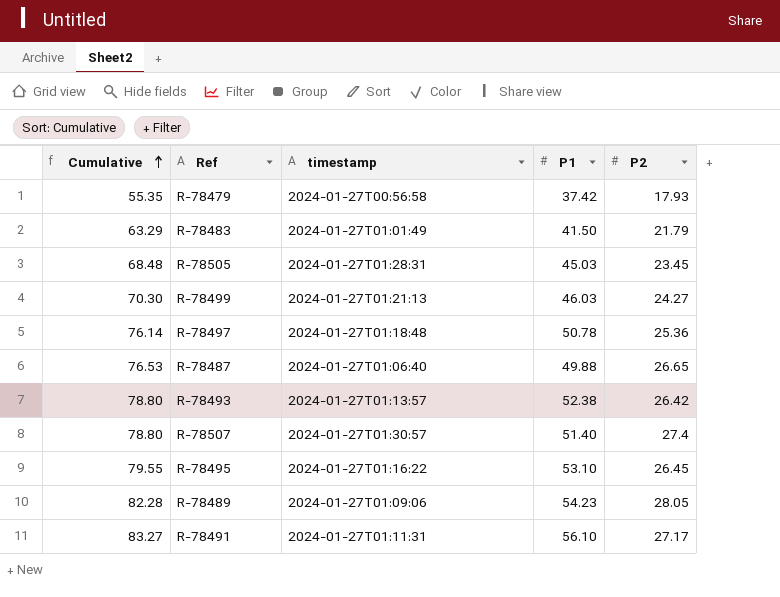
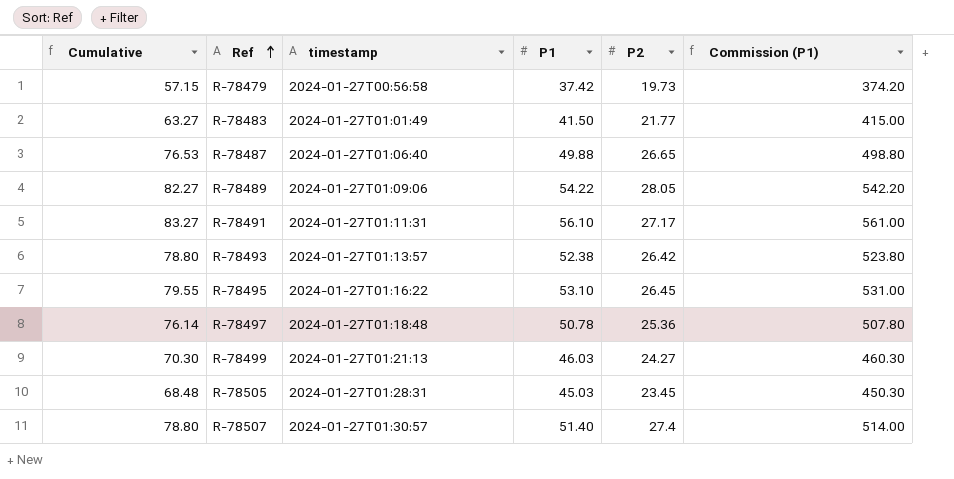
row order: Cumulative ascending -> Ref ascending
column Commission (P1) | formula: none -> [P1] * 10
R-78479 | Cumulative: 55.35 -> 57.15
R-78479 | P2: 17.93 -> 19.73
R-78483 | Cumulative: 63.29 -> 63.27
R-78483 | P2: 21.79 -> 21.77
R-78489 | Cumulative: 82.28 -> 82.27
R-78489 | P1: 54.23 -> 54.22

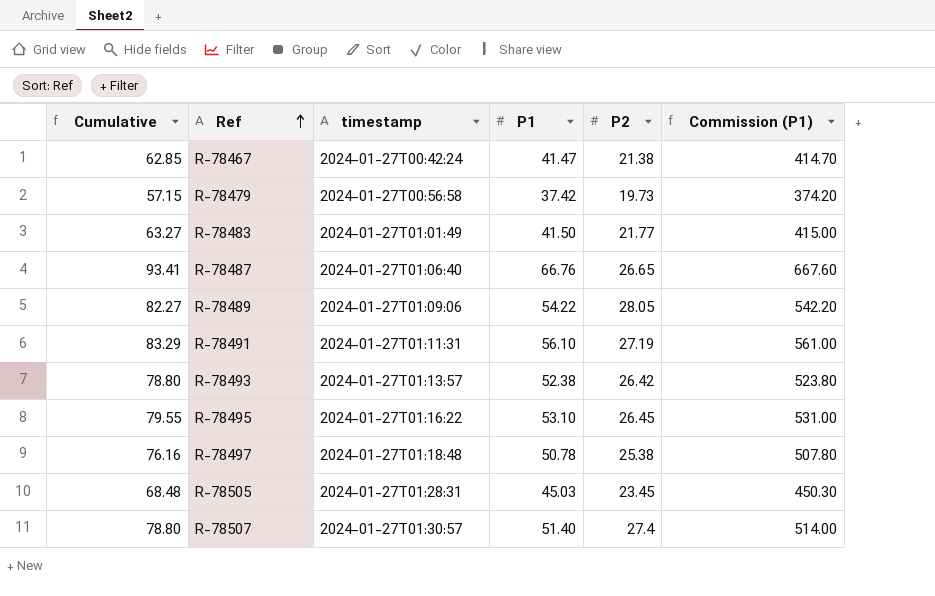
row R-78499: 70.30 | 2024-01-27T01:21:13 | 46.03 | 24.27 | 460.30 -> none
row R-78467: none -> 62.85 | 2024-01-27T00:42:24 | 41.47 | 21.38 | 414.70
R-78487 | Cumulative: 76.53 -> 93.41
R-78487 | P1: 49.88 -> 66.76
R-78487 | Commission (P1): 498.80 -> 667.60
R-78491 | Cumulative: 83.27 -> 83.29
R-78491 | P2: 27.17 -> 27.19
R-78497 | Cumulative: 76.14 -> 76.16
R-78497 | P2: 25.36 -> 25.38

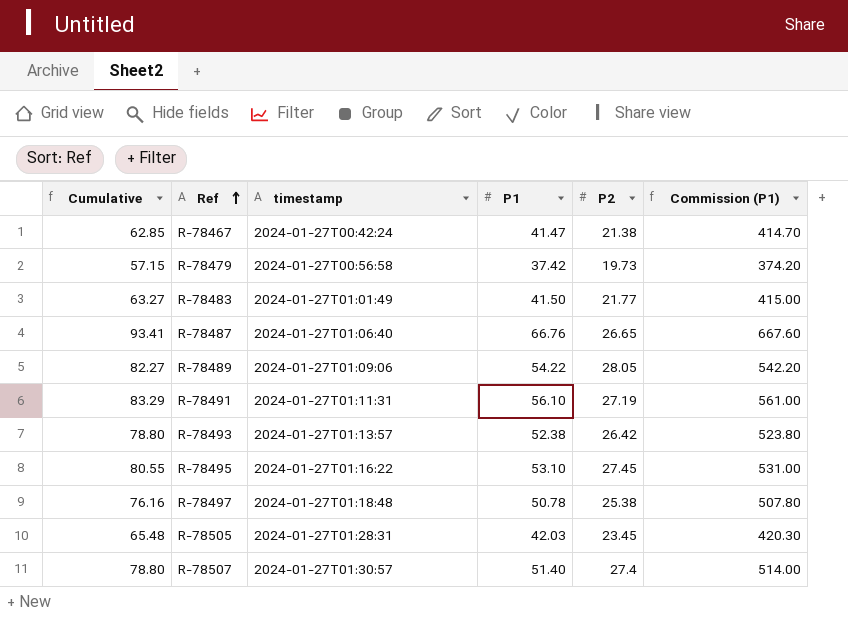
R-78495 | Cumulative: 79.55 -> 80.55
R-78495 | P2: 26.45 -> 27.45
R-78505 | Cumulative: 68.48 -> 65.48
R-78505 | P1: 45.03 -> 42.03
R-78505 | Commission (P1): 450.30 -> 420.30

